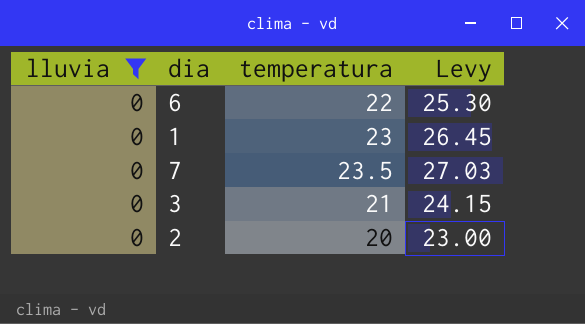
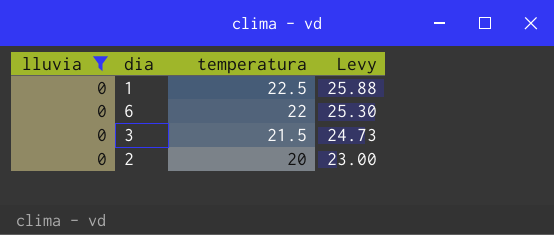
row order: none -> temperatura descending
row 7: 0 | 23.5 | 27.03 -> none
1 | temperatura: 23 -> 22.5
1 | Levy: 26.45 -> 25.88
3 | temperatura: 21 -> 21.5
3 | Levy: 24.15 -> 24.73

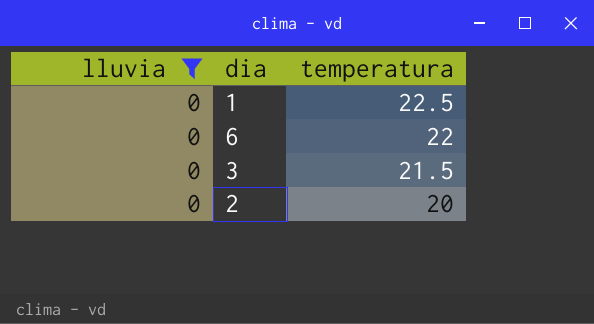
column Levy | formula: [temperatura] * 1.15 -> none

